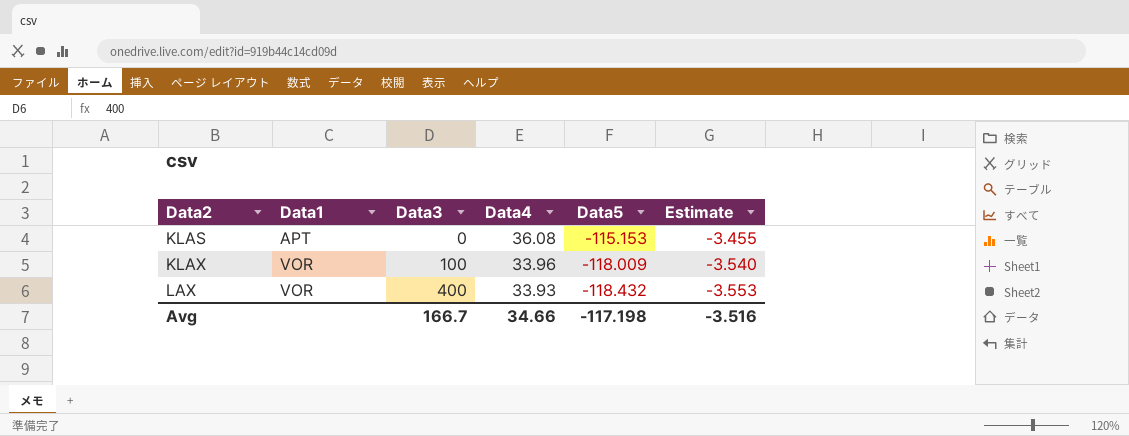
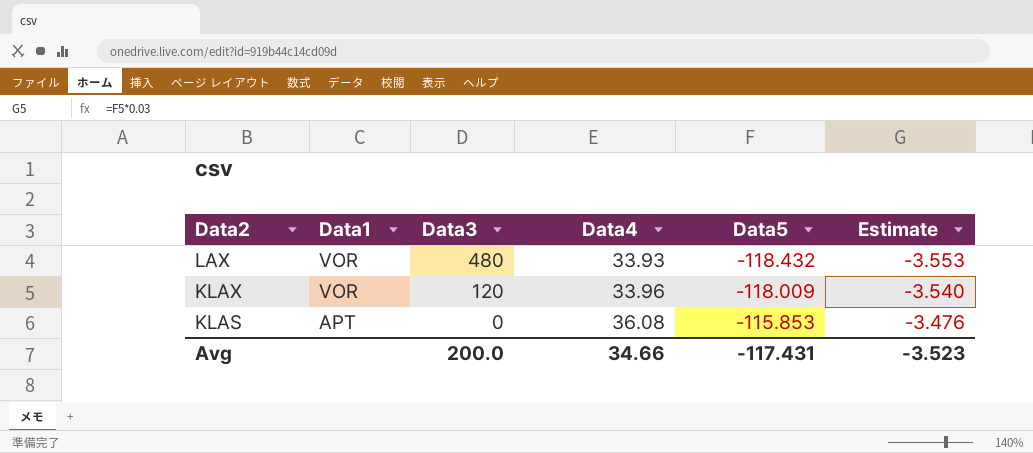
row order: Data2 ascending -> Data2 descending
LAX | Data3: 400 -> 480
KLAX | Data3: 100 -> 120
KLAS | Data5: -115.153 -> -115.853
KLAS | Estimate: -3.455 -> -3.476
Avg | Data3: 166.7 -> 200.0
Avg | Data5: -117.198 -> -117.431
Avg | Estimate: -3.516 -> -3.523

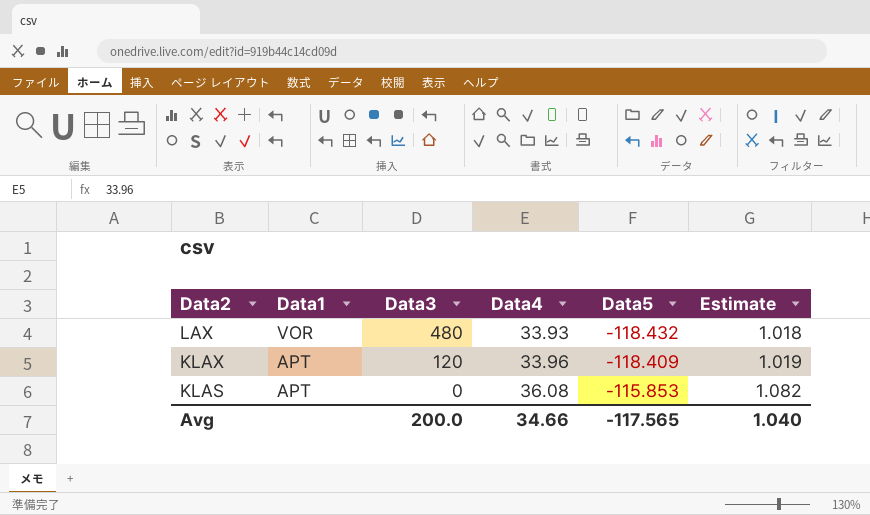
column Estimate | formula: [Data5] * 0.03 -> [Data4] * 0.03
KLAX | Data1: VOR -> APT
KLAX | Data5: -118.009 -> -118.409
Avg | Data5: -117.431 -> -117.565
Avg | Estimate: -3.523 -> 1.040

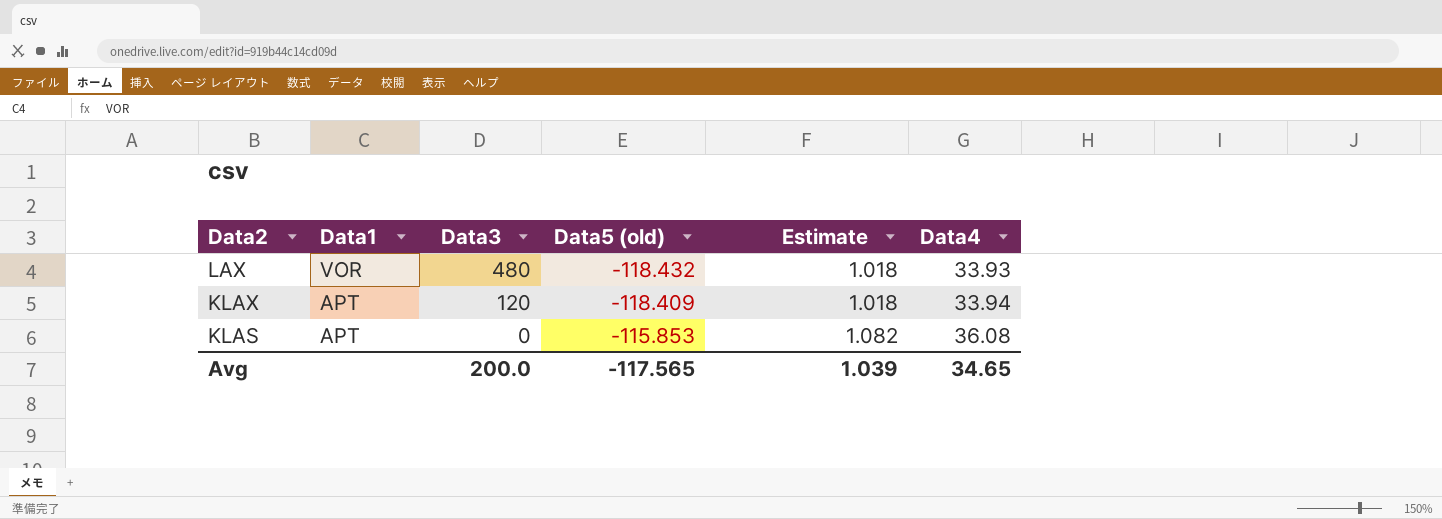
column name: Data5 -> Data5 (old)
column Data4 | position: 4 -> 6
KLAX | Estimate: 1.019 -> 1.018
KLAX | Data4: 33.96 -> 33.94
Avg | Estimate: 1.040 -> 1.039
Avg | Data4: 34.66 -> 34.65

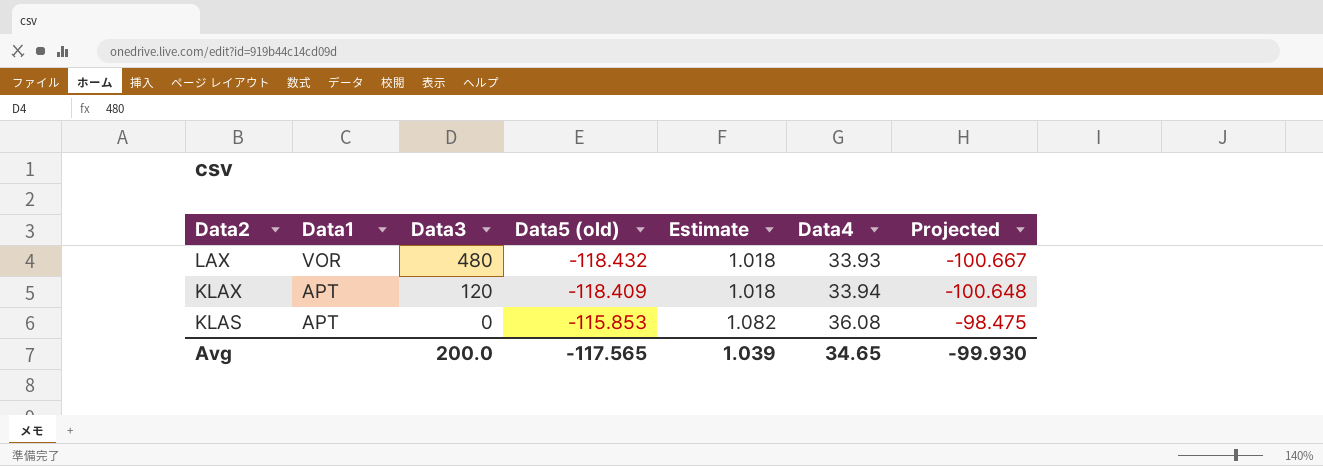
column Projected | formula: none -> [Data5 (old)] * 0.85

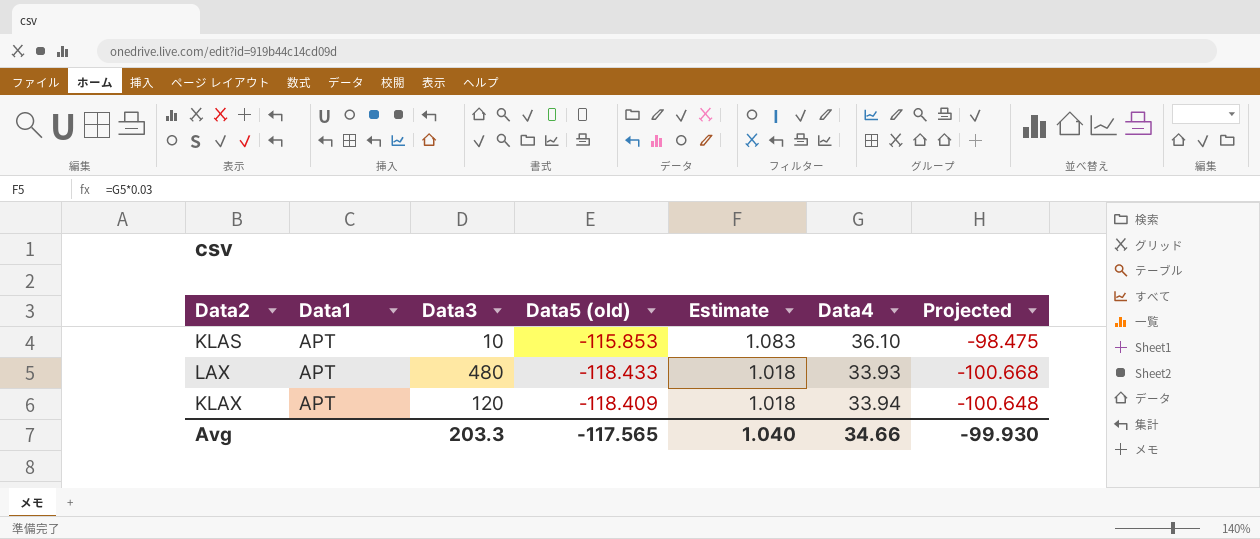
row order: Data2 descending -> Estimate descending
KLAS | Data3: 0 -> 10
KLAS | Estimate: 1.082 -> 1.083
KLAS | Data4: 36.08 -> 36.10
LAX | Data1: VOR -> APT
LAX | Data5 (old): -118.432 -> -118.433
LAX | Projected: -100.667 -> -100.668
Avg | Data3: 200.0 -> 203.3
Avg | Estimate: 1.039 -> 1.040
Avg | Data4: 34.65 -> 34.66

